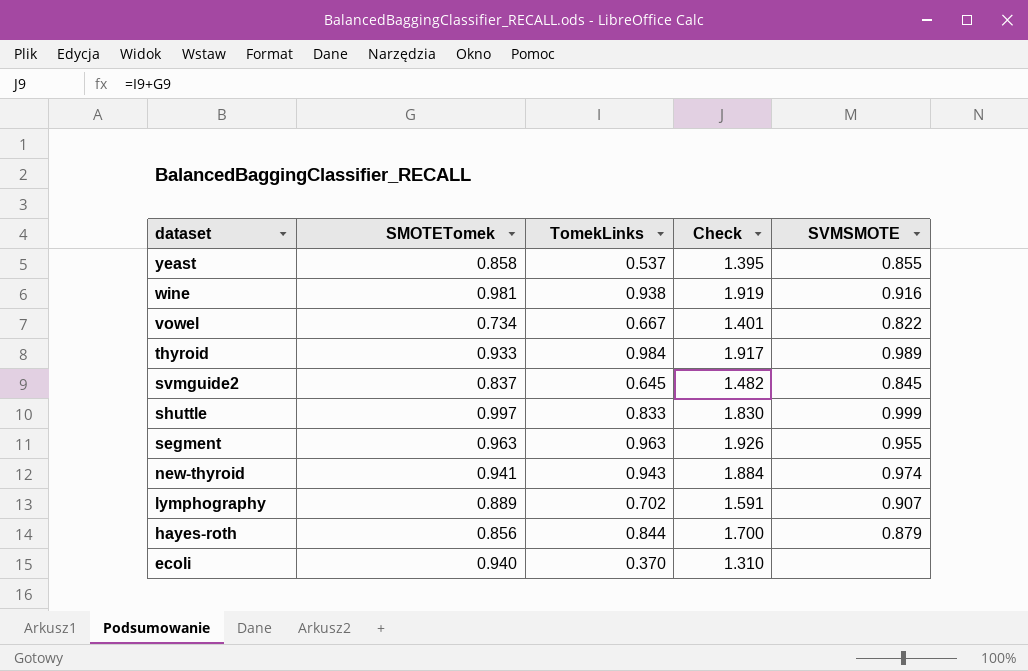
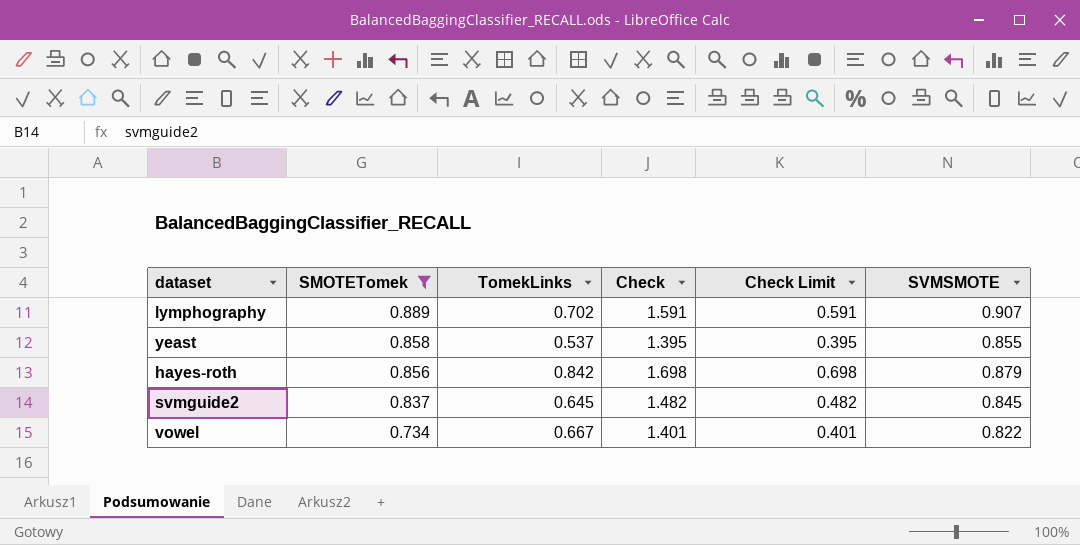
filter: none -> SMOTETomek <= 0.889
row order: dataset descending -> SMOTETomek descending
column Check Limit | formula: none -> [Check] - 1
hayes-roth | TomekLinks: 0.844 -> 0.842
hayes-roth | Check: 1.700 -> 1.698

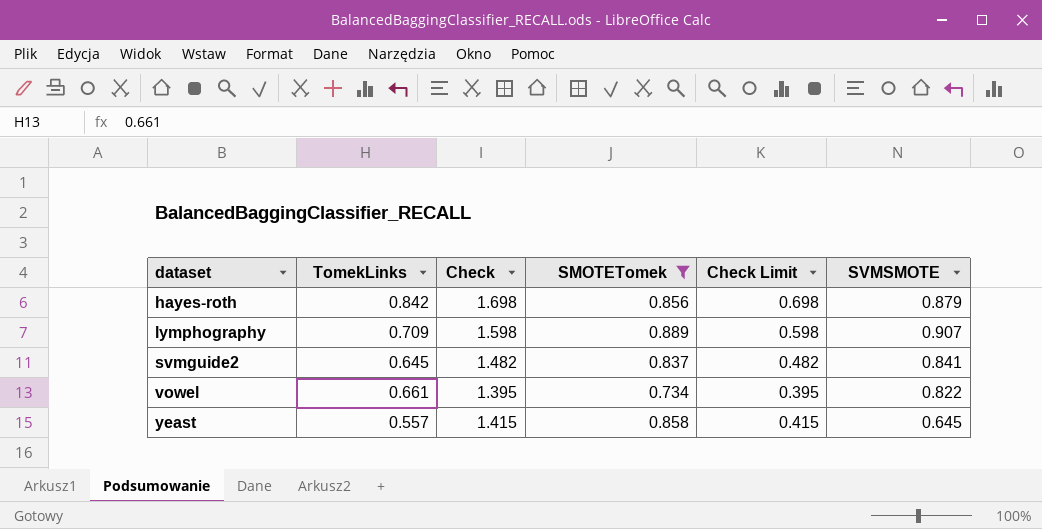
row order: SMOTETomek descending -> dataset ascending
column SMOTETomek | position: 2 -> 4
lymphography | TomekLinks: 0.702 -> 0.709
lymphography | Check: 1.591 -> 1.598
lymphography | Check Limit: 0.591 -> 0.598
svmguide2 | SVMSMOTE: 0.845 -> 0.841
vowel | TomekLinks: 0.667 -> 0.661
vowel | Check: 1.401 -> 1.395
vowel | Check Limit: 0.401 -> 0.395
yeast | TomekLinks: 0.537 -> 0.557
yeast | Check: 1.395 -> 1.415
yeast | Check Limit: 0.395 -> 0.415
yeast | SVMSMOTE: 0.855 -> 0.645

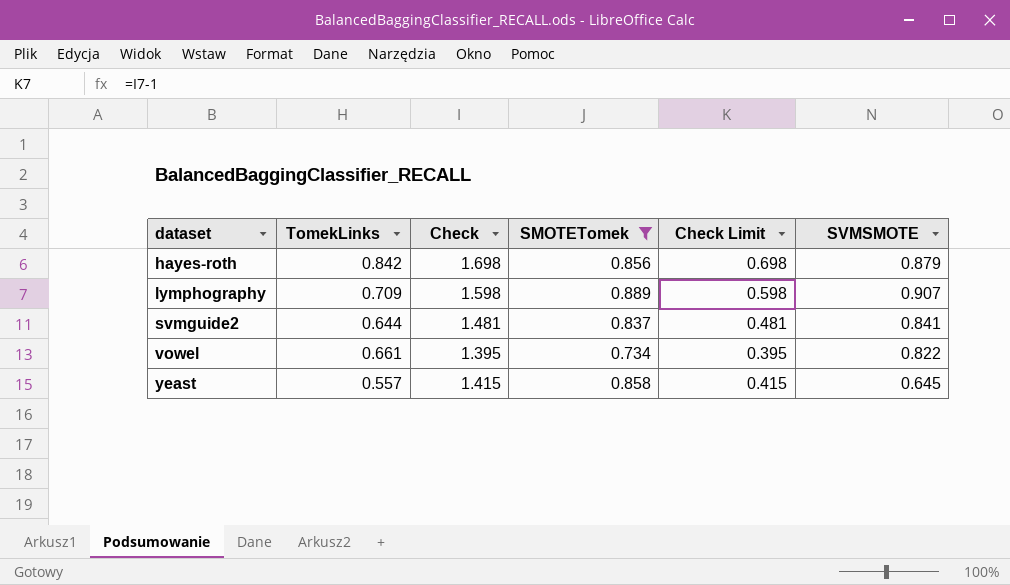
svmguide2 | TomekLinks: 0.645 -> 0.644
svmguide2 | Check: 1.482 -> 1.481
svmguide2 | Check Limit: 0.482 -> 0.481

